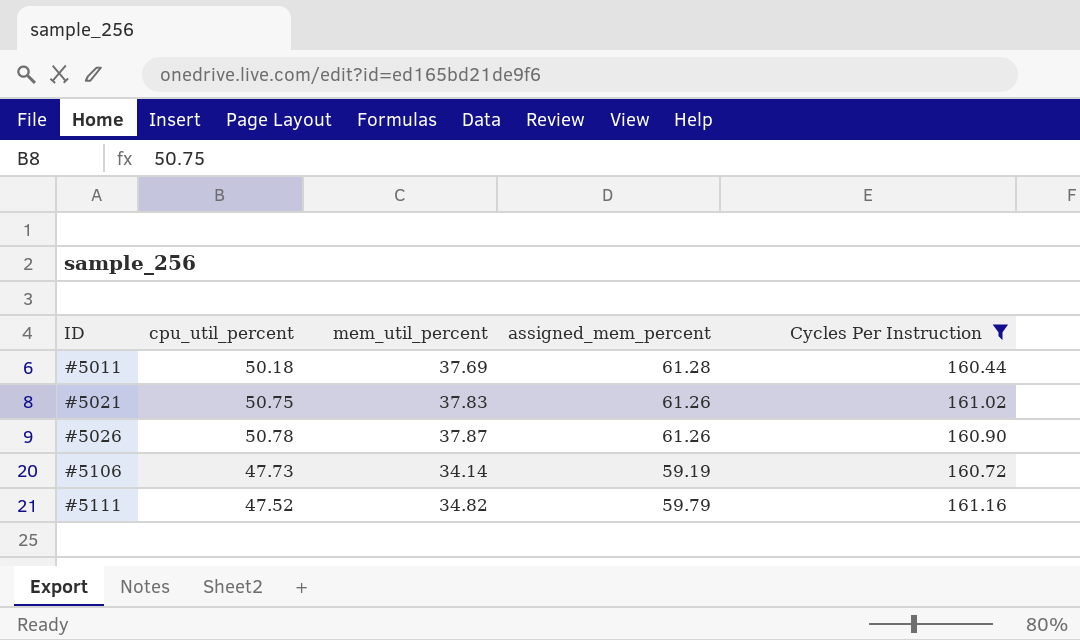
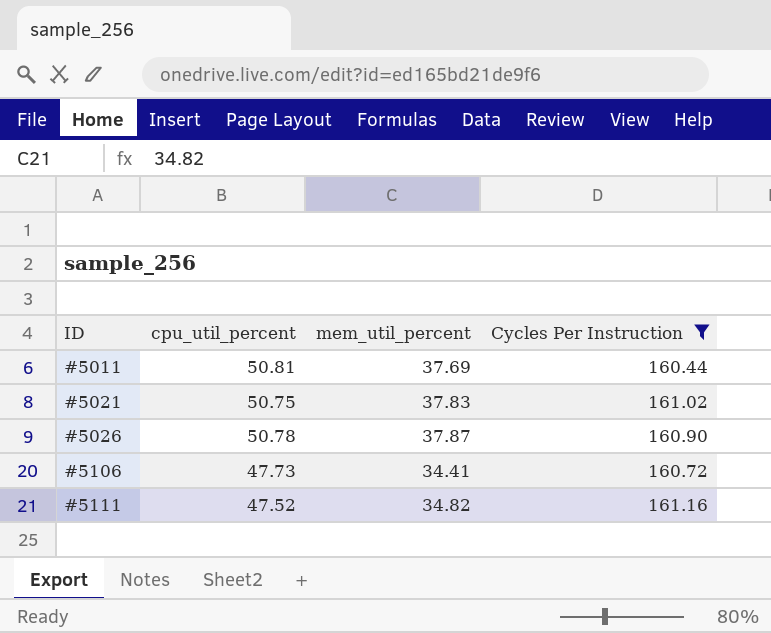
column assigned_mem_percent | position: 4 -> none
#5011 | cpu_util_percent: 50.18 -> 50.81
#5106 | mem_util_percent: 34.14 -> 34.41

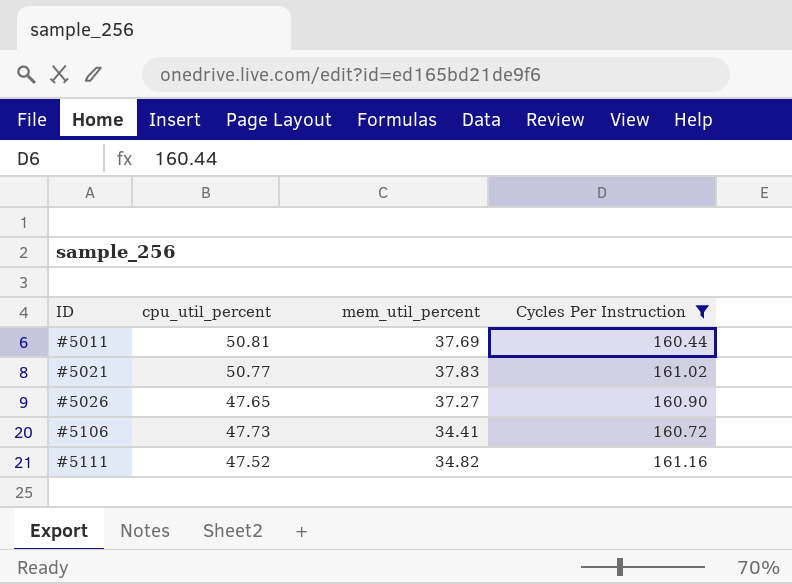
#5021 | cpu_util_percent: 50.75 -> 50.77
#5026 | cpu_util_percent: 50.78 -> 47.65
#5026 | mem_util_percent: 37.87 -> 37.27

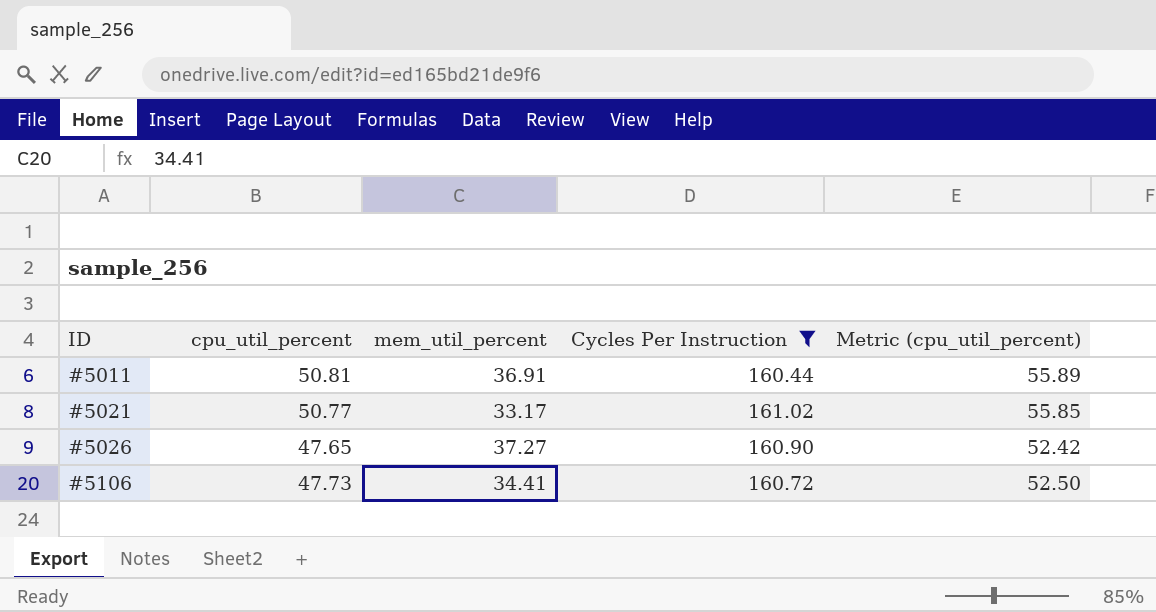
column Metric (cpu_util_percent) | formula: none -> [cpu_util_percent] * 1.1
row #5111: 47.52 | 34.82 | 161.16 -> none
#5011 | mem_util_percent: 37.69 -> 36.91
#5021 | mem_util_percent: 37.83 -> 33.17

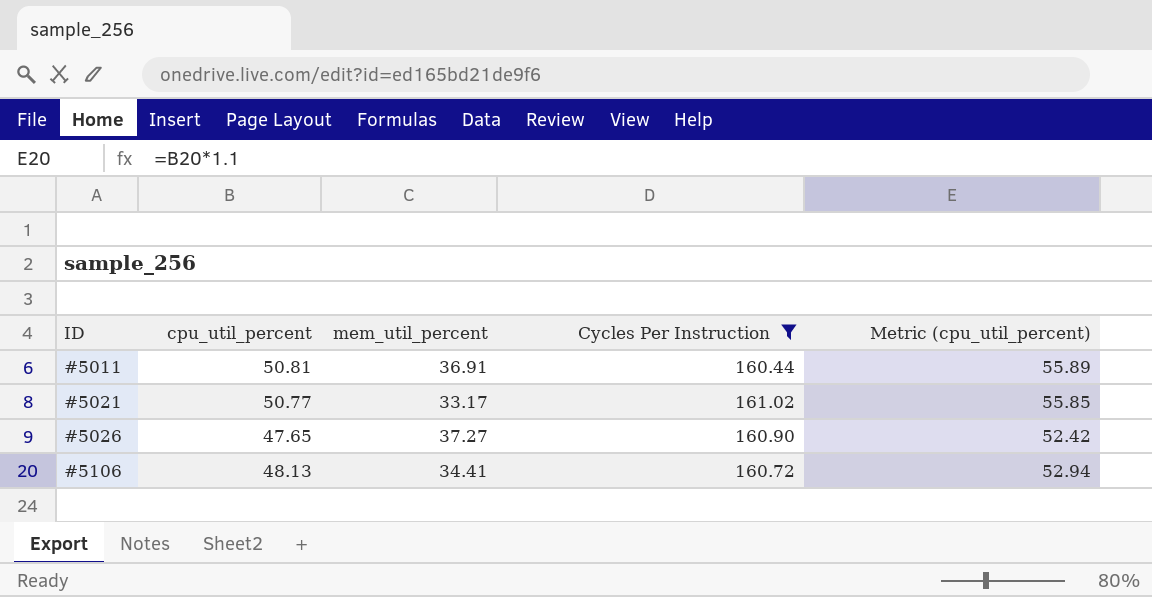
#5106 | cpu_util_percent: 47.73 -> 48.13
#5106 | Metric (cpu_util_percent): 52.50 -> 52.94

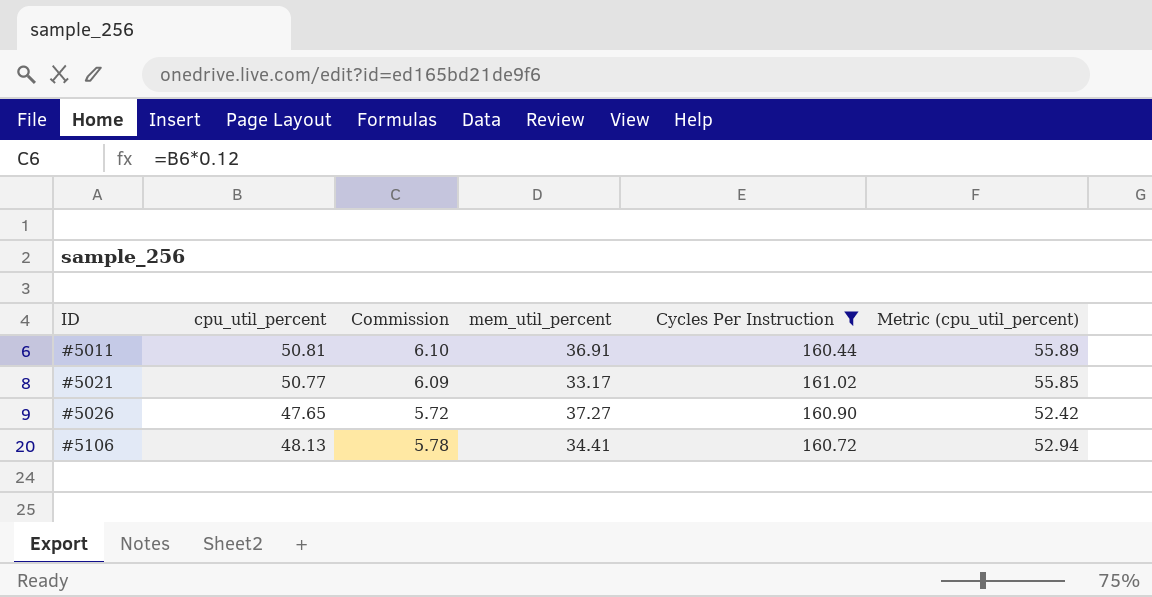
column Commission | formula: none -> [cpu_util_percent] * 0.12

